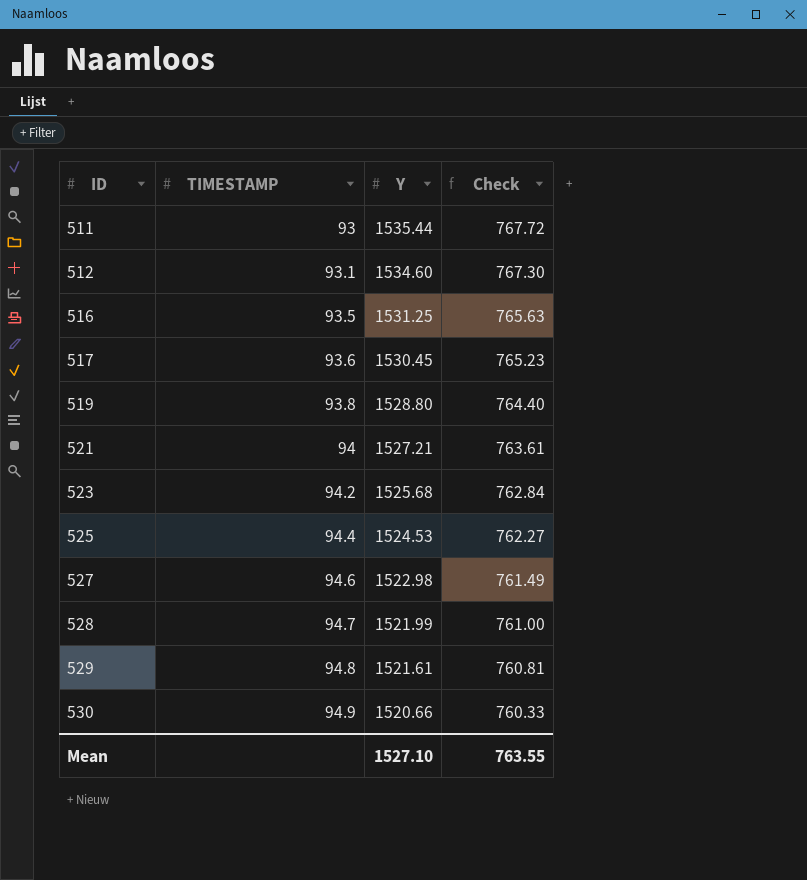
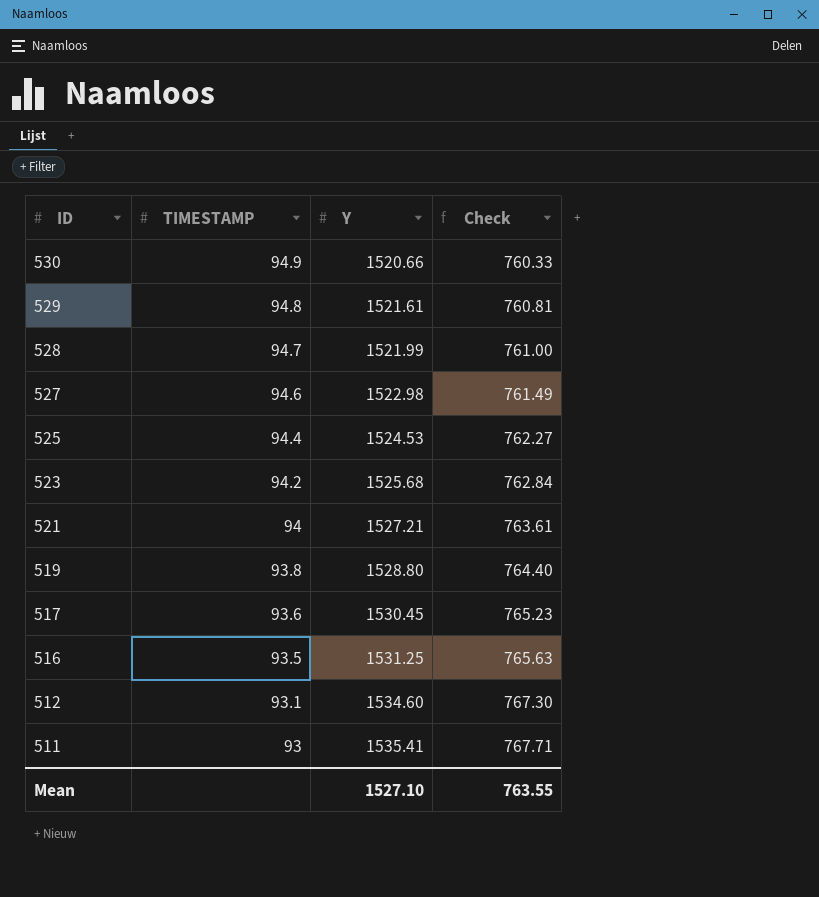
row order: ID ascending -> ID descending
511 | Y: 1535.44 -> 1535.41
511 | Check: 767.72 -> 767.71

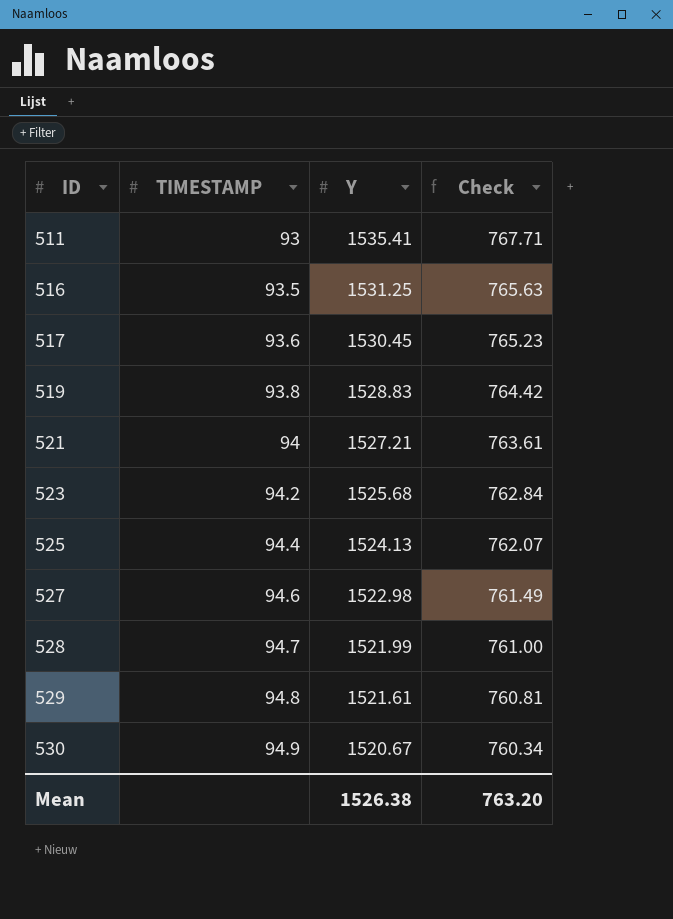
row order: ID descending -> ID ascending
row 512: 93.1 | 1534.60 | 767.30 -> none
519 | Y: 1528.80 -> 1528.83
519 | Check: 764.40 -> 764.42
525 | Y: 1524.53 -> 1524.13
525 | Check: 762.27 -> 762.07
530 | Y: 1520.66 -> 1520.67
530 | Check: 760.33 -> 760.34
Mean | Y: 1527.10 -> 1526.38
Mean | Check: 763.55 -> 763.20

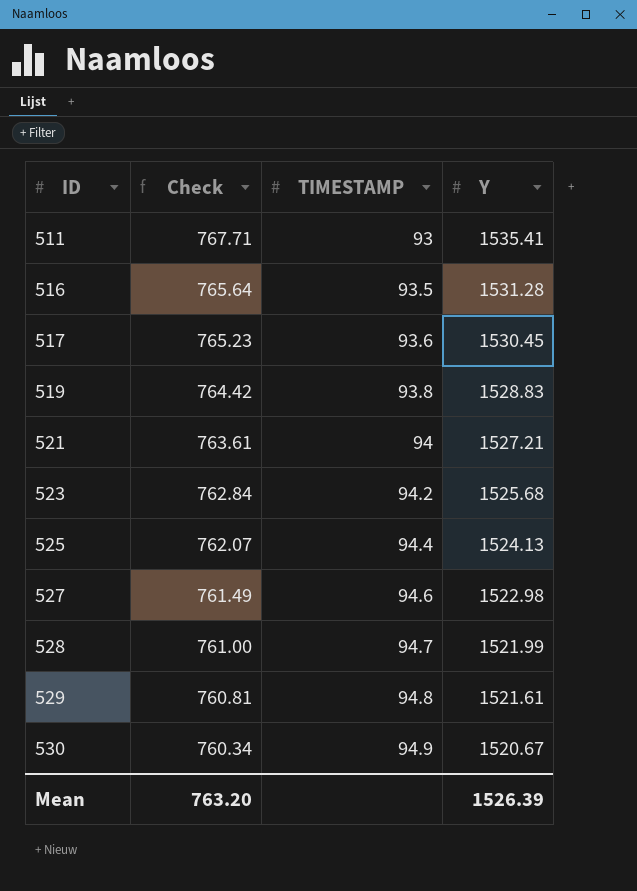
column Check | position: 4 -> 2
516 | Check: 765.63 -> 765.64
516 | Y: 1531.25 -> 1531.28
Mean | Y: 1526.38 -> 1526.39

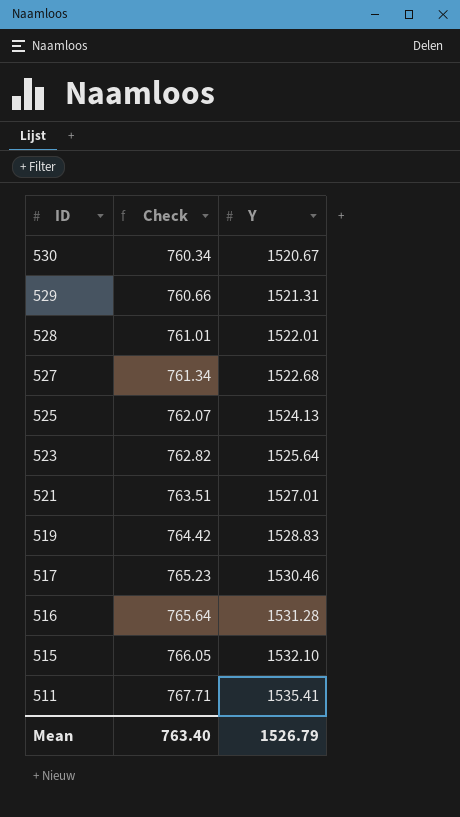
row order: ID ascending -> ID descending
column TIMESTAMP | position: 3 -> none
529 | Check: 760.81 -> 760.66
529 | Y: 1521.61 -> 1521.31
528 | Check: 761.00 -> 761.01
528 | Y: 1521.99 -> 1522.01
527 | Check: 761.49 -> 761.34
527 | Y: 1522.98 -> 1522.68
523 | Check: 762.84 -> 762.82
523 | Y: 1525.68 -> 1525.64
521 | Check: 763.61 -> 763.51
521 | Y: 1527.21 -> 1527.01
517 | Y: 1530.45 -> 1530.46
row 515: none -> 766.05 | 1532.10
Mean | Check: 763.20 -> 763.40
Mean | Y: 1526.39 -> 1526.79

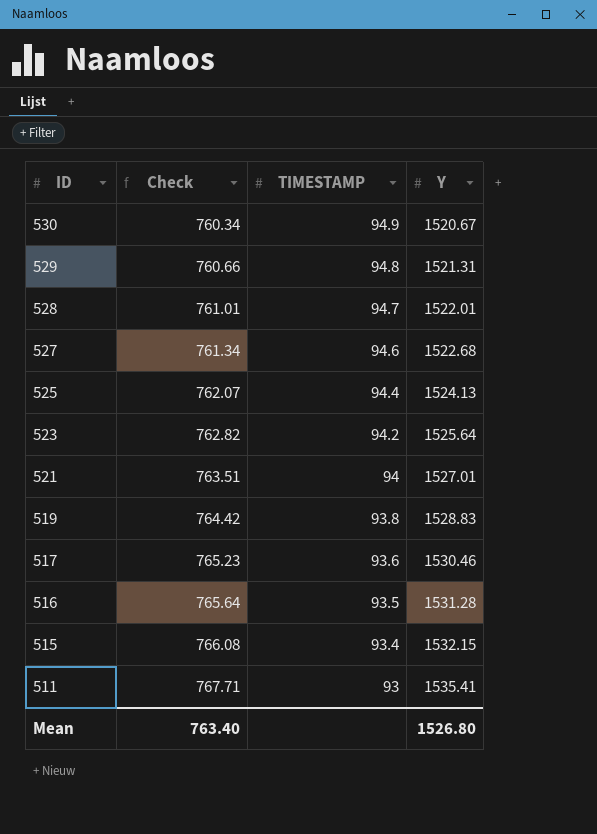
column TIMESTAMP | position: none -> 3
515 | Check: 766.05 -> 766.08
515 | Y: 1532.10 -> 1532.15
Mean | Y: 1526.79 -> 1526.80

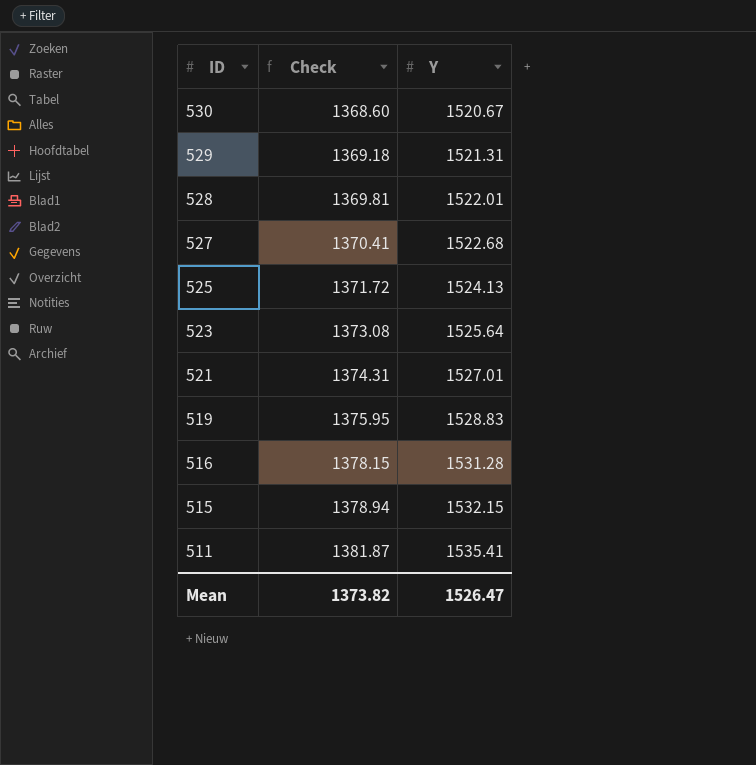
column TIMESTAMP | position: 3 -> none
column Check | formula: [Y] * 0.5 -> [Y] * 0.9
row 517: 765.23 | 93.6 | 1530.46 -> none
Mean | Check: 763.40 -> 1373.82
Mean | Y: 1526.80 -> 1526.47

